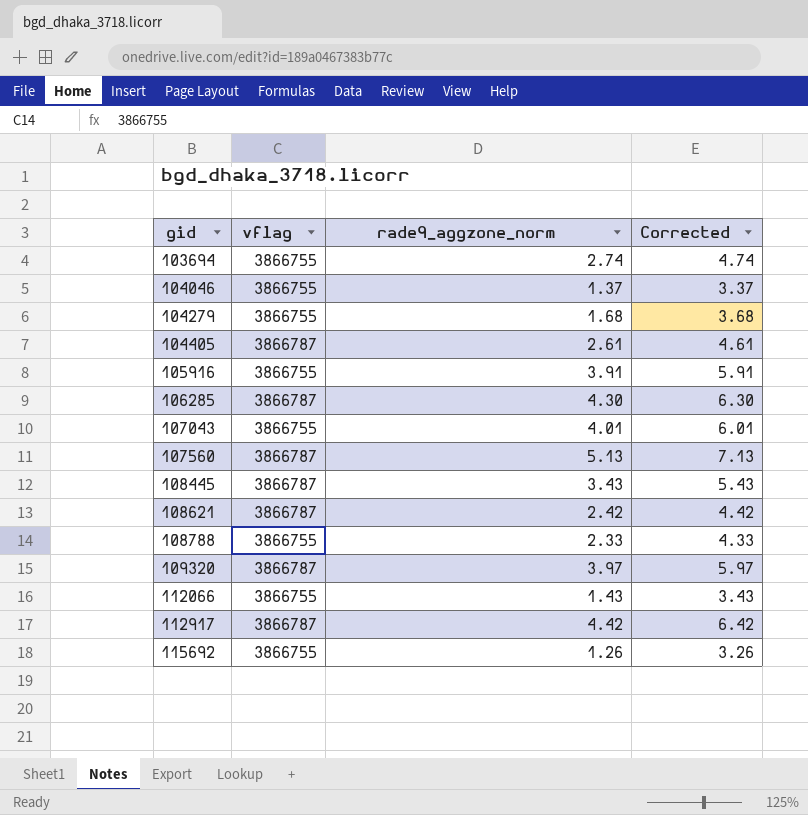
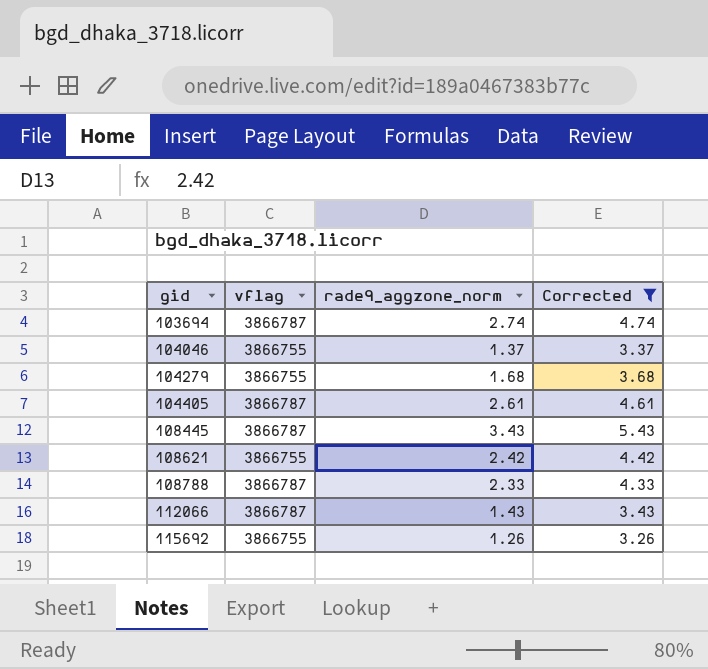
filter: none -> Corrected <= 5.43
103694 | vflag: 3866755 -> 3866787
108621 | vflag: 3866787 -> 3866755
108788 | vflag: 3866755 -> 3866787
112066 | vflag: 3866755 -> 3866787

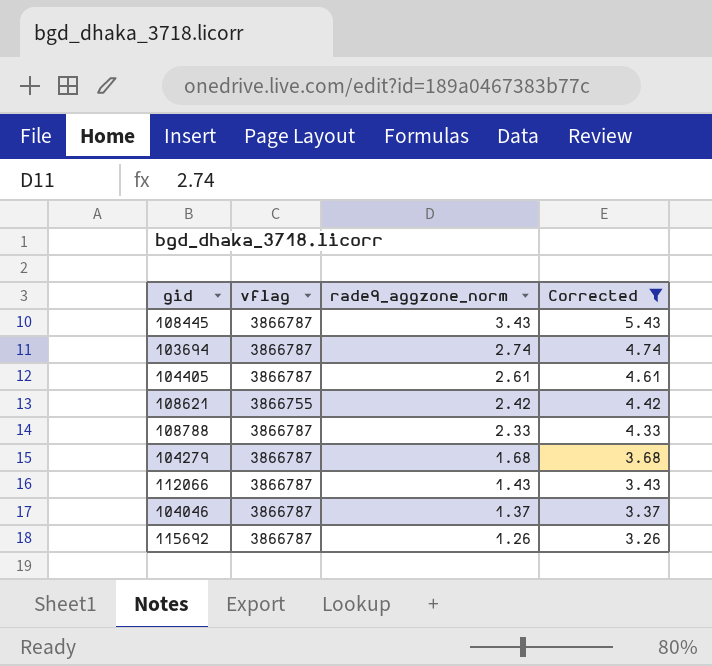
row order: gid ascending -> rade9_aggzone_norm descending
104279 | vflag: 3866755 -> 3866787
104046 | vflag: 3866755 -> 3866787
115692 | vflag: 3866755 -> 3866787

